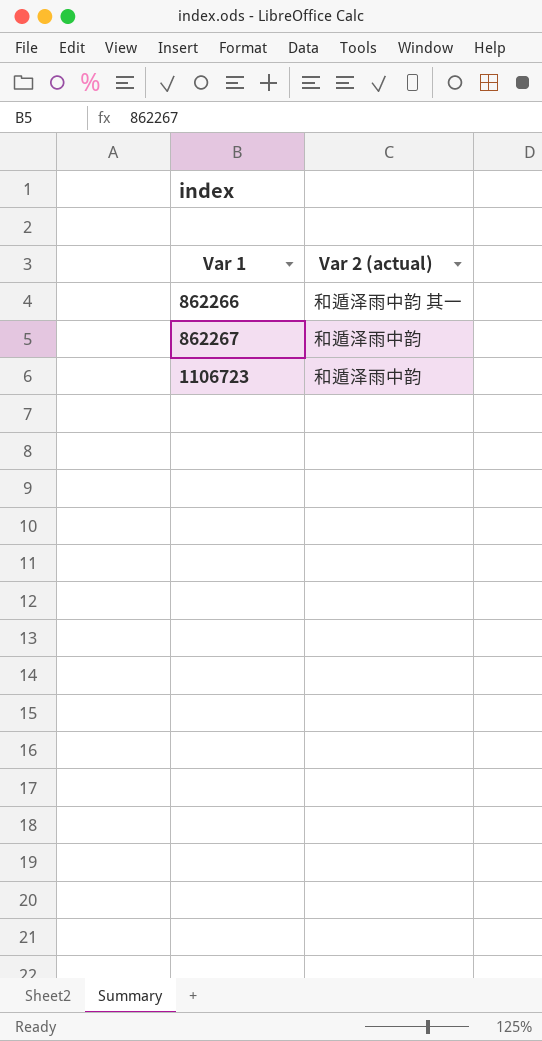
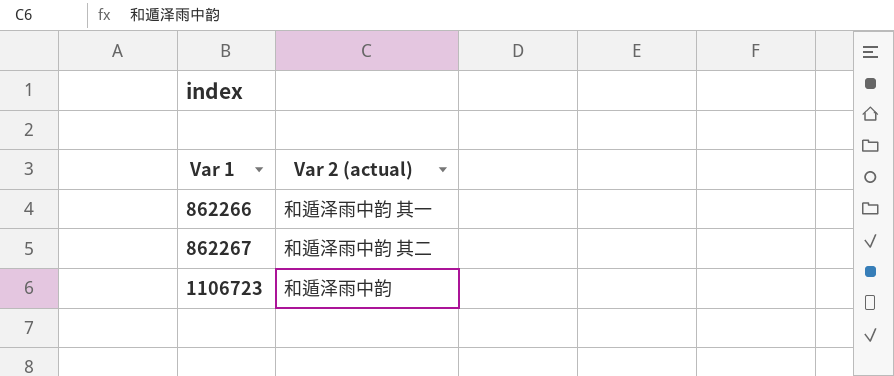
862267 | Var 2 (actual): 和遁泽雨中韵 -> 和遁泽雨中韵 其二

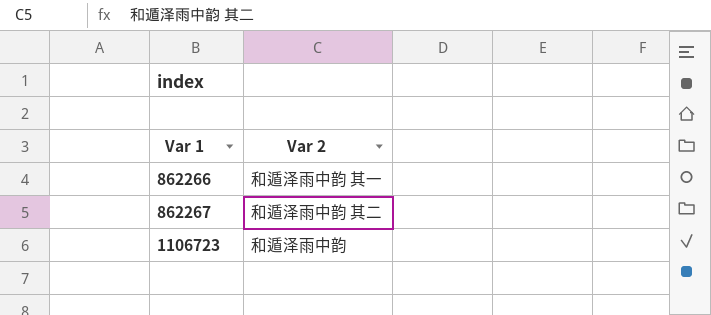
column name: Var 2 (actual) -> Var 2

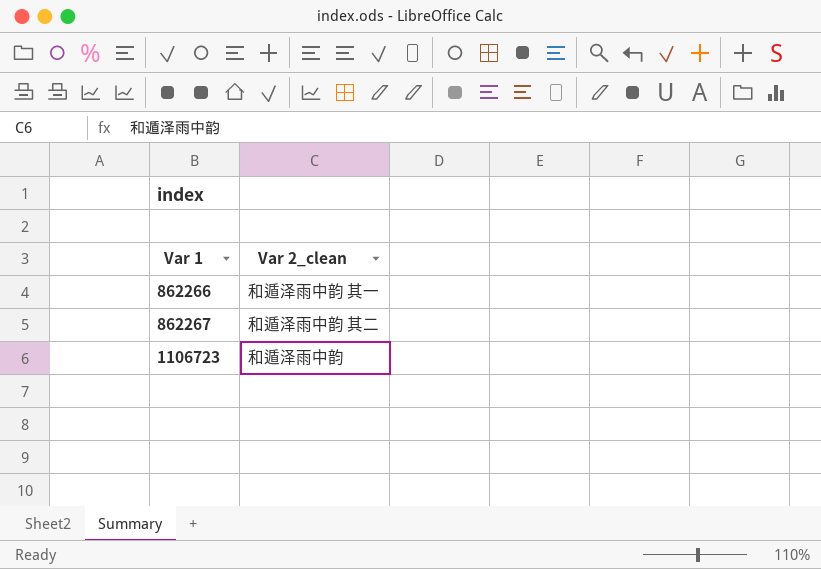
column name: Var 2 -> Var 2_clean

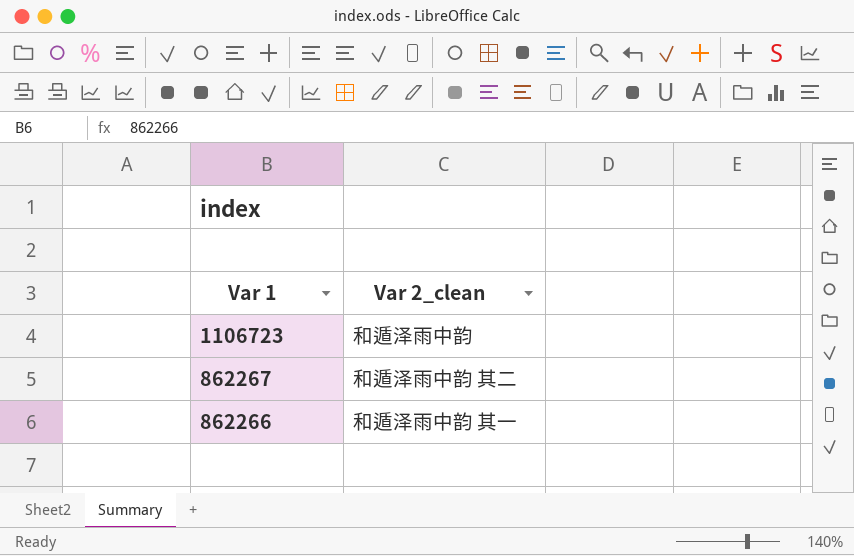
row order: Var 1 ascending -> Var 1 descending

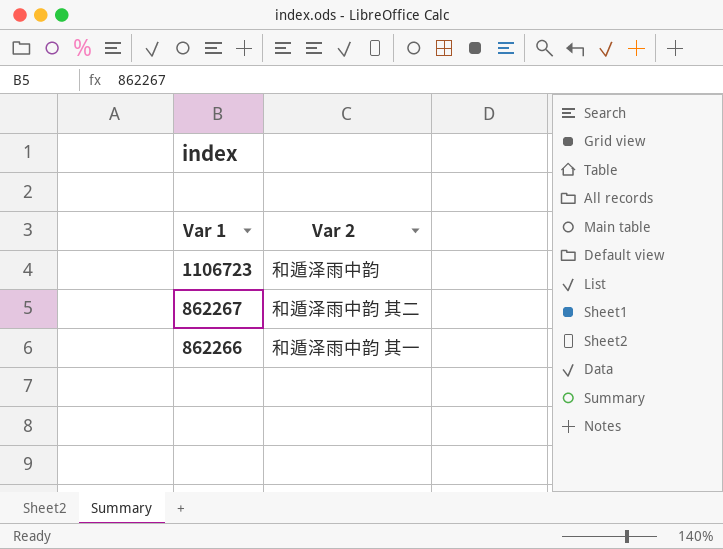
column name: Var 2_clean -> Var 2

